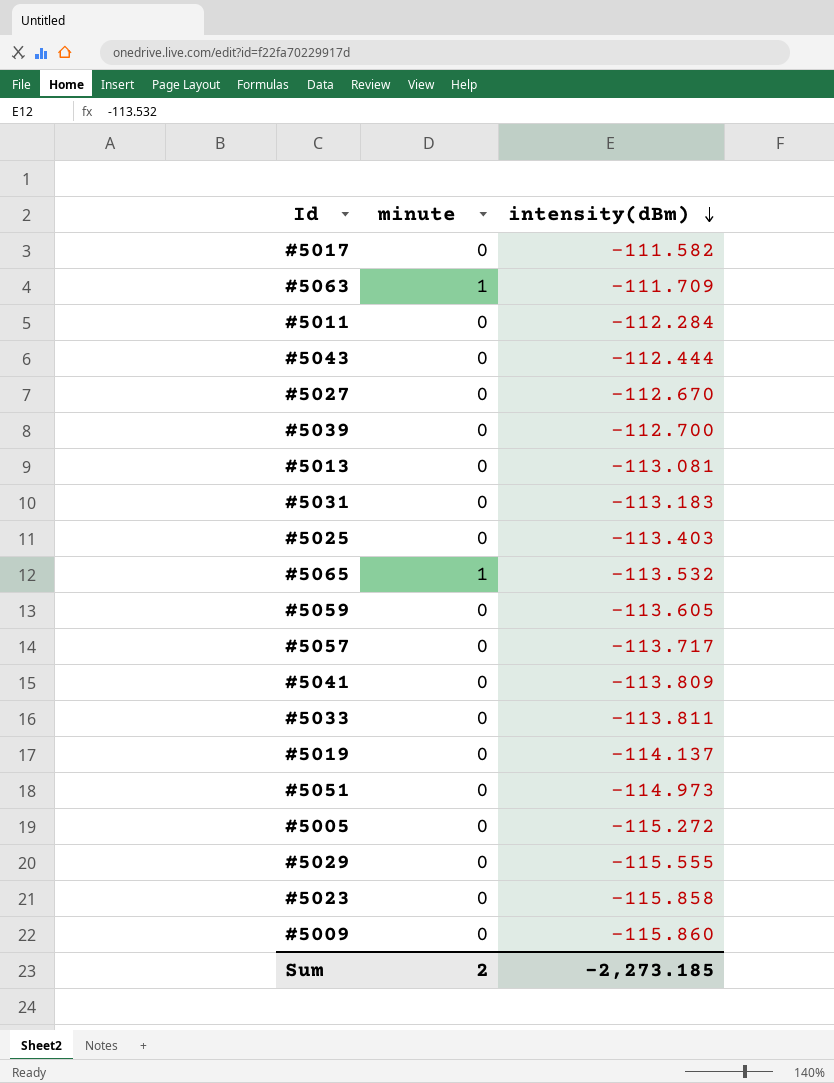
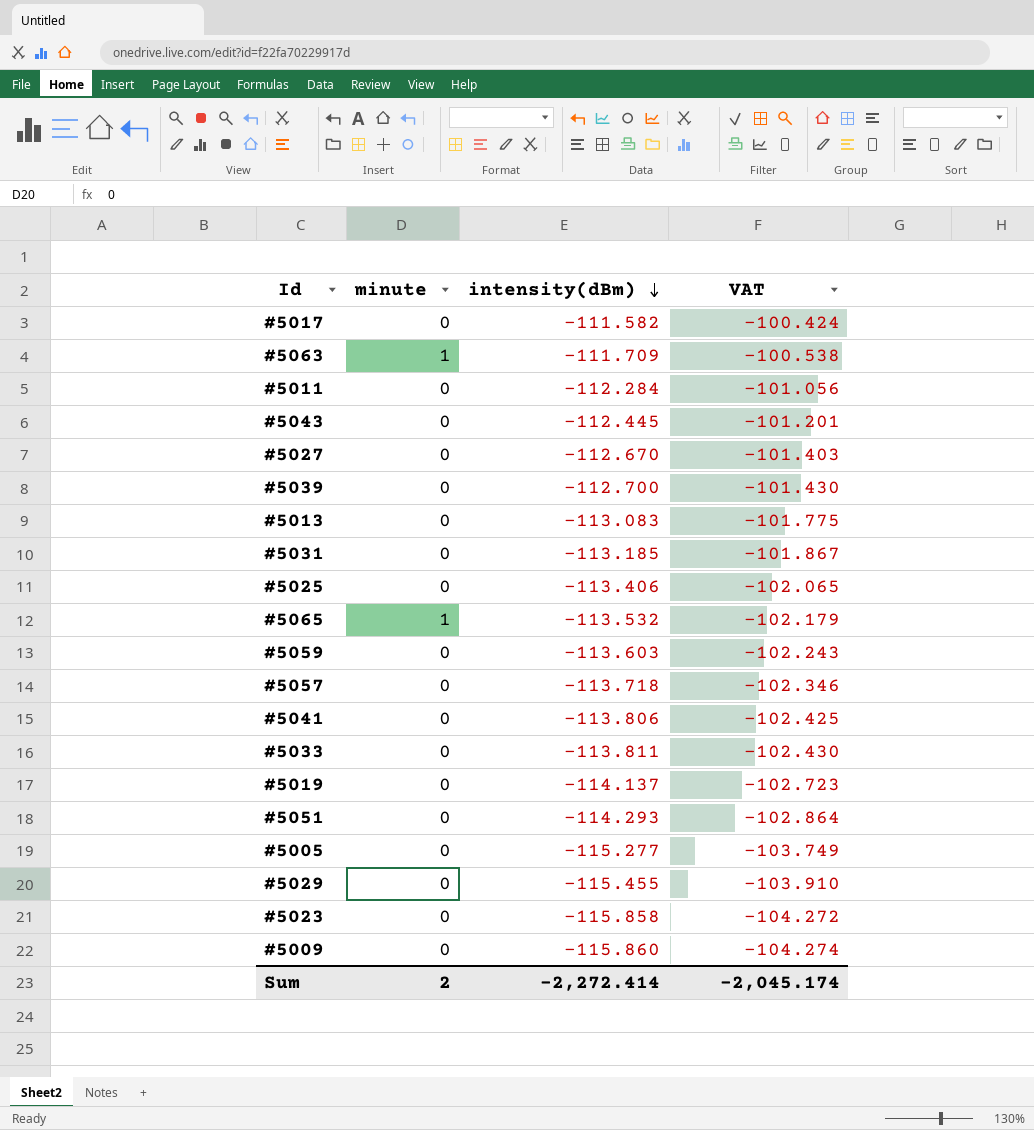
column VAT | formula: none -> [intensity(dBm)] * 0.9
#5043 | intensity(dBm): -112.444 -> -112.445
#5013 | intensity(dBm): -113.081 -> -113.083
#5031 | intensity(dBm): -113.183 -> -113.185
#5025 | intensity(dBm): -113.403 -> -113.406
#5059 | intensity(dBm): -113.605 -> -113.603
#5057 | intensity(dBm): -113.717 -> -113.718
#5041 | intensity(dBm): -113.809 -> -113.806
#5051 | intensity(dBm): -114.973 -> -114.293
#5005 | intensity(dBm): -115.272 -> -115.277
#5029 | intensity(dBm): -115.555 -> -115.455
Sum | intensity(dBm): -2,273.185 -> -2,272.414

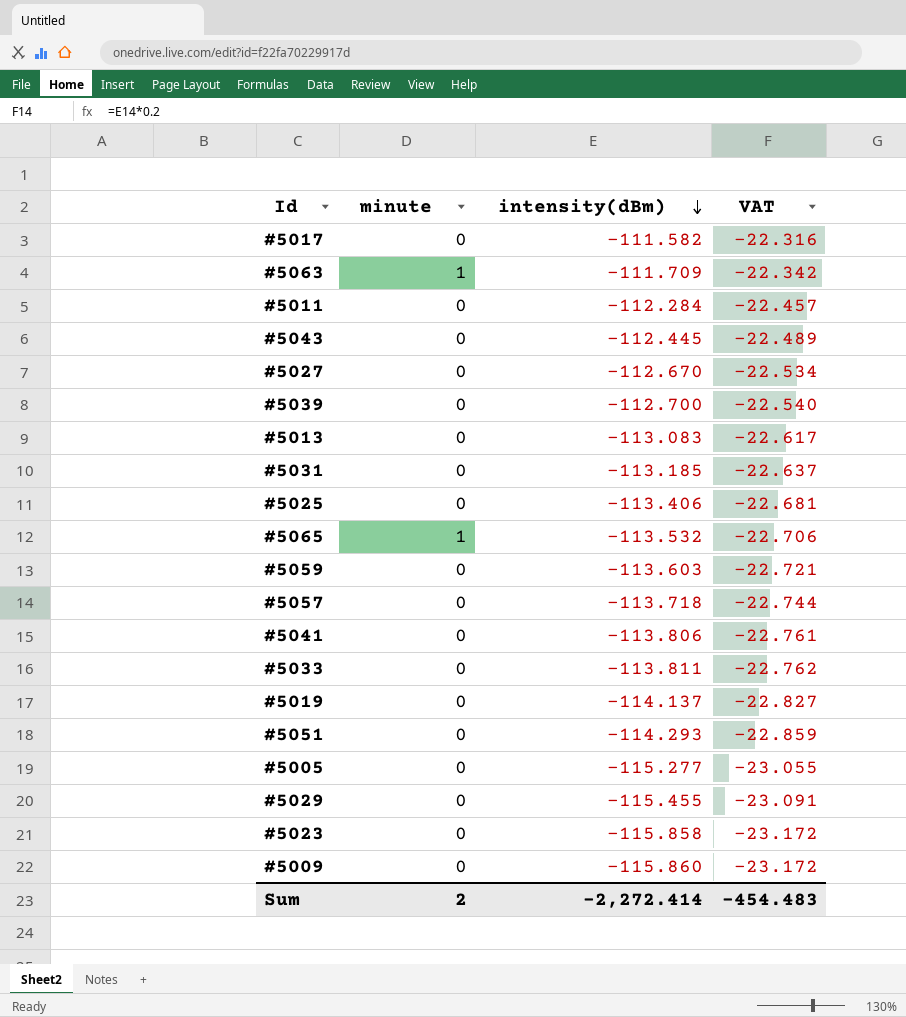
column VAT | formula: [intensity(dBm)] * 0.9 -> [intensity(dBm)] * 0.2
Sum | VAT: -2,045.174 -> -454.483

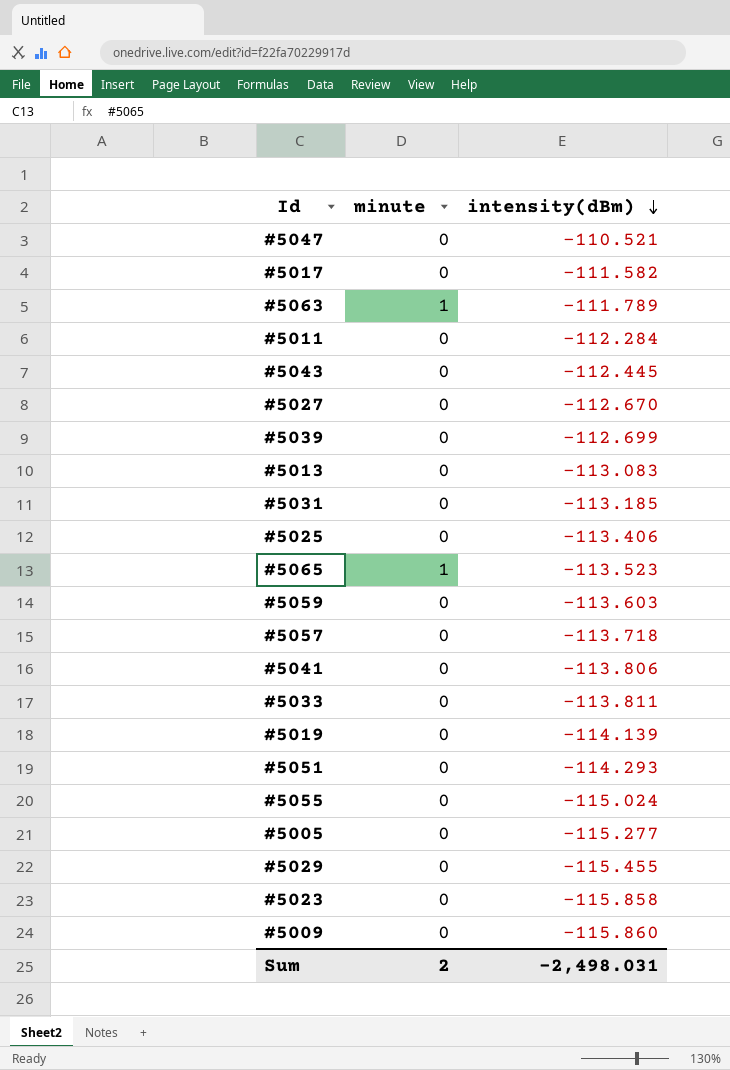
column VAT | formula: [intensity(dBm)] * 0.2 -> none
row #5047: none -> 0 | -110.521
#5063 | intensity(dBm): -111.709 -> -111.789
#5039 | intensity(dBm): -112.700 -> -112.699
#5065 | intensity(dBm): -113.532 -> -113.523
#5019 | intensity(dBm): -114.137 -> -114.139
row #5055: none -> 0 | -115.024
Sum | intensity(dBm): -2,272.414 -> -2,498.031

